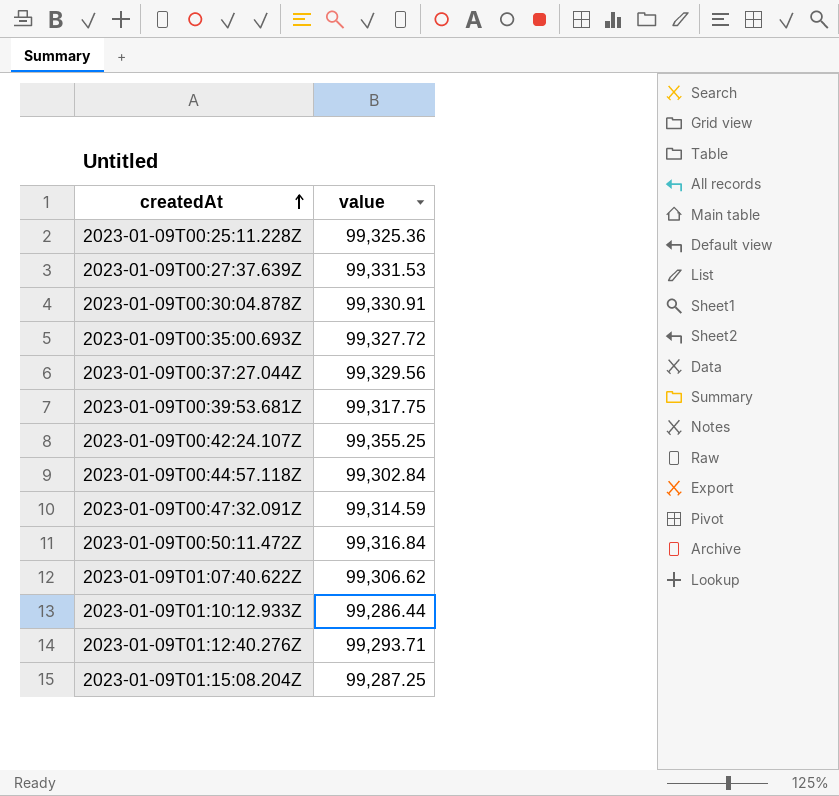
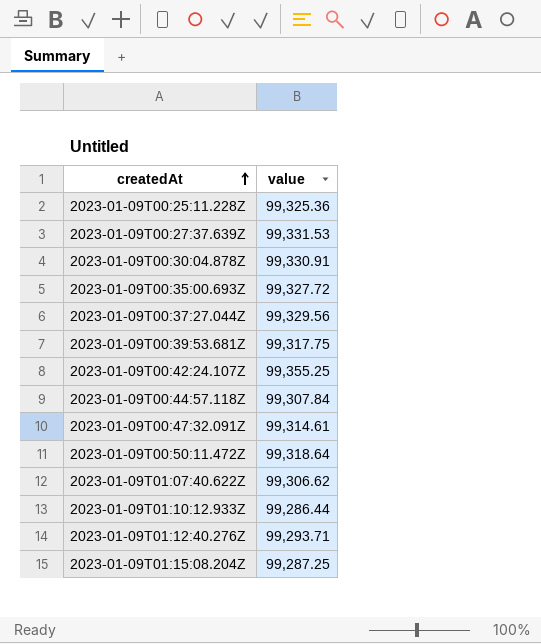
2023-01-09T00:44:57.118Z | value: 99,302.84 -> 99,307.84
2023-01-09T00:47:32.091Z | value: 99,314.59 -> 99,314.61
2023-01-09T00:50:11.472Z | value: 99,316.84 -> 99,318.64

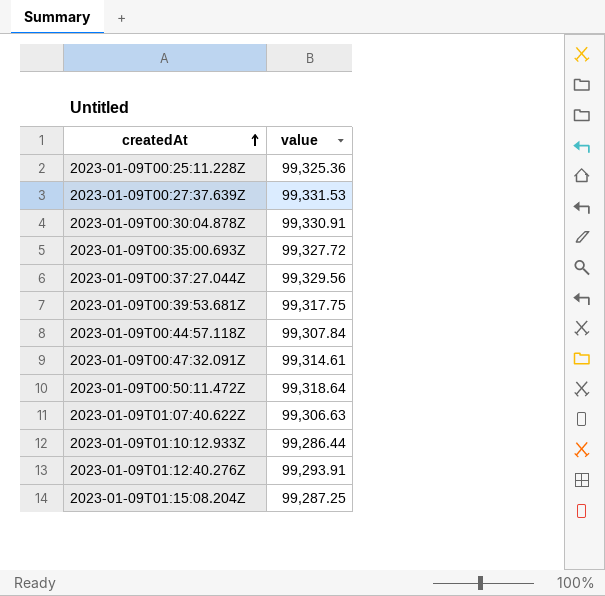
row 2023-01-09T00:42:24.107Z: 99,355.25 -> none
2023-01-09T01:07:40.622Z | value: 99,306.62 -> 99,306.63
2023-01-09T01:12:40.276Z | value: 99,293.71 -> 99,293.91

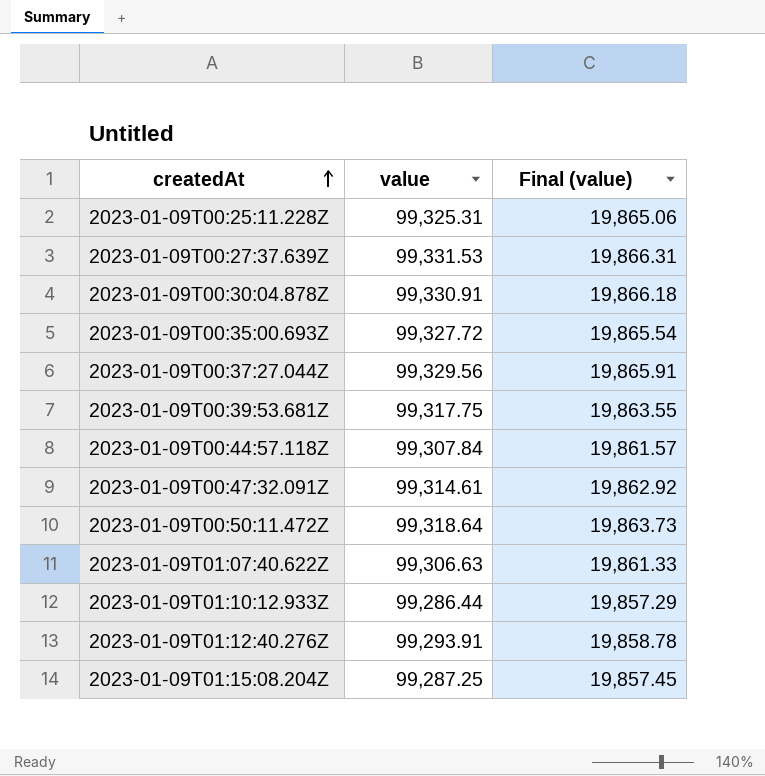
column Final (value) | formula: none -> [value] * 0.2
2023-01-09T00:25:11.228Z | value: 99,325.36 -> 99,325.31

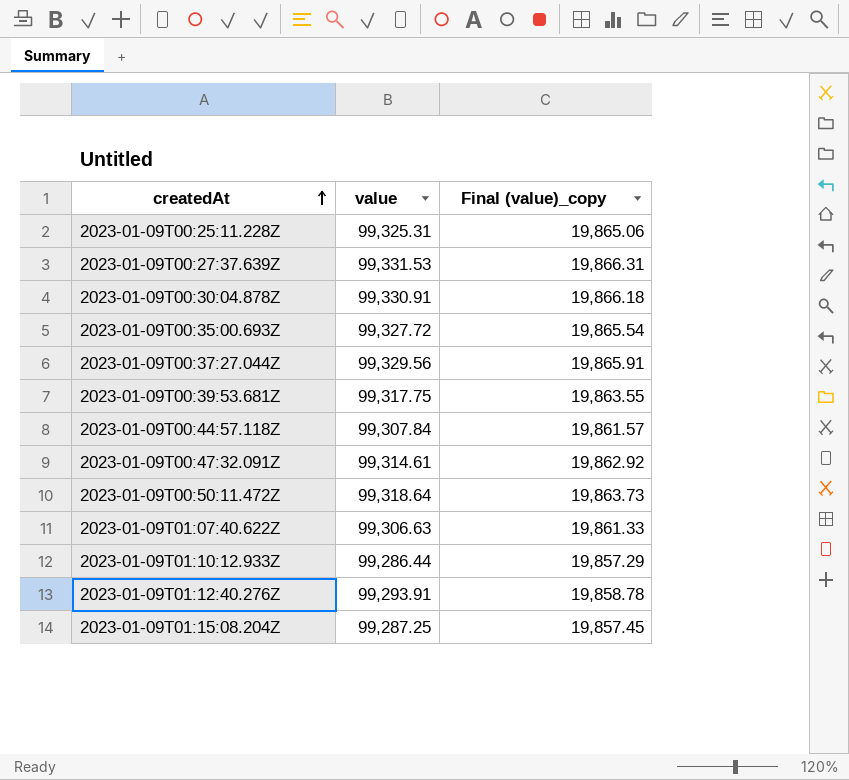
column name: Final (value) -> Final (value)_copy

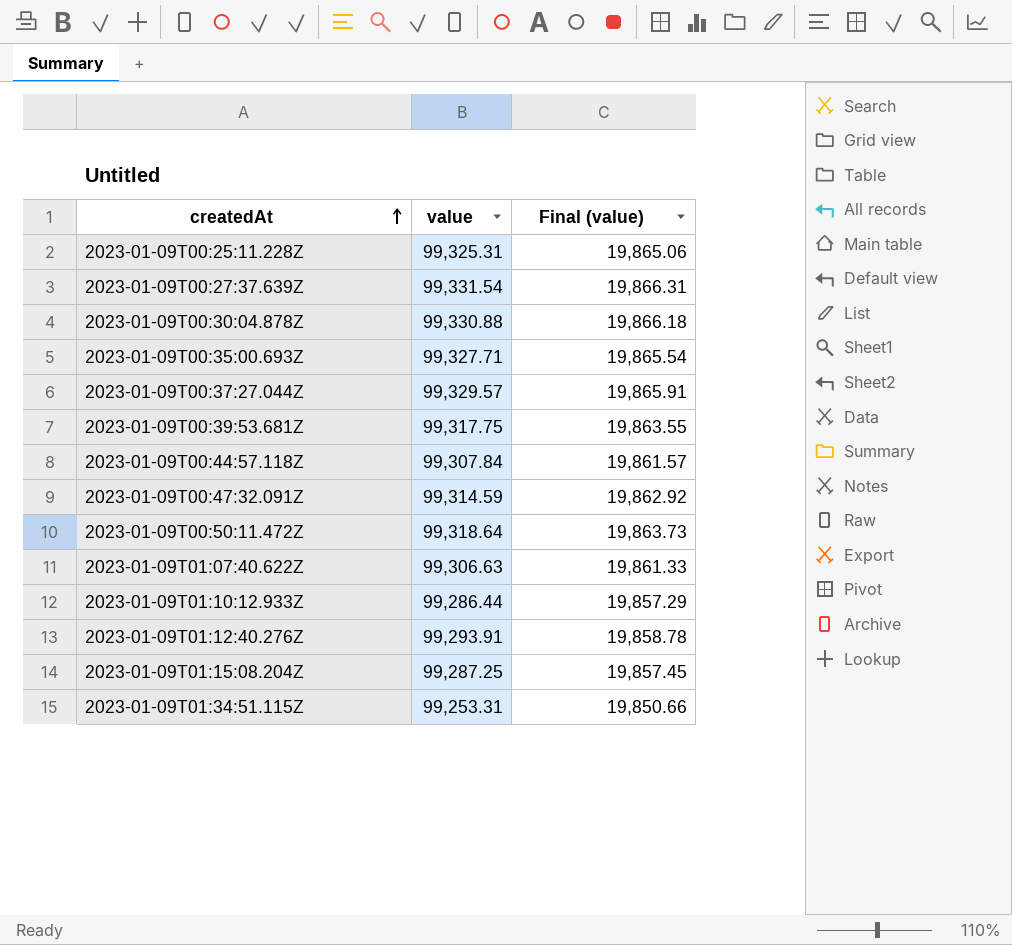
column name: Final (value)_copy -> Final (value)
2023-01-09T00:27:37.639Z | value: 99,331.53 -> 99,331.54
2023-01-09T00:30:04.878Z | value: 99,330.91 -> 99,330.88
2023-01-09T00:35:00.693Z | value: 99,327.72 -> 99,327.71
2023-01-09T00:37:27.044Z | value: 99,329.56 -> 99,329.57
2023-01-09T00:47:32.091Z | value: 99,314.61 -> 99,314.59
row 2023-01-09T01:34:51.115Z: none -> 99,253.31 | 19,850.66

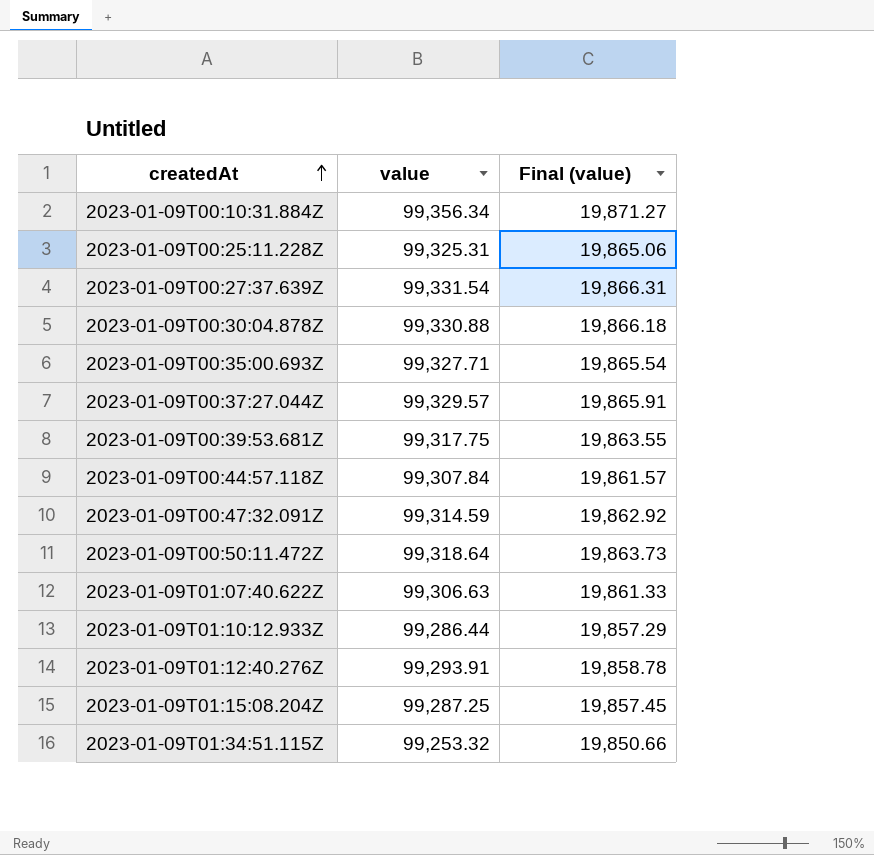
row 2023-01-09T00:10:31.884Z: none -> 99,356.34 | 19,871.27
2023-01-09T01:34:51.115Z | value: 99,253.31 -> 99,253.32

